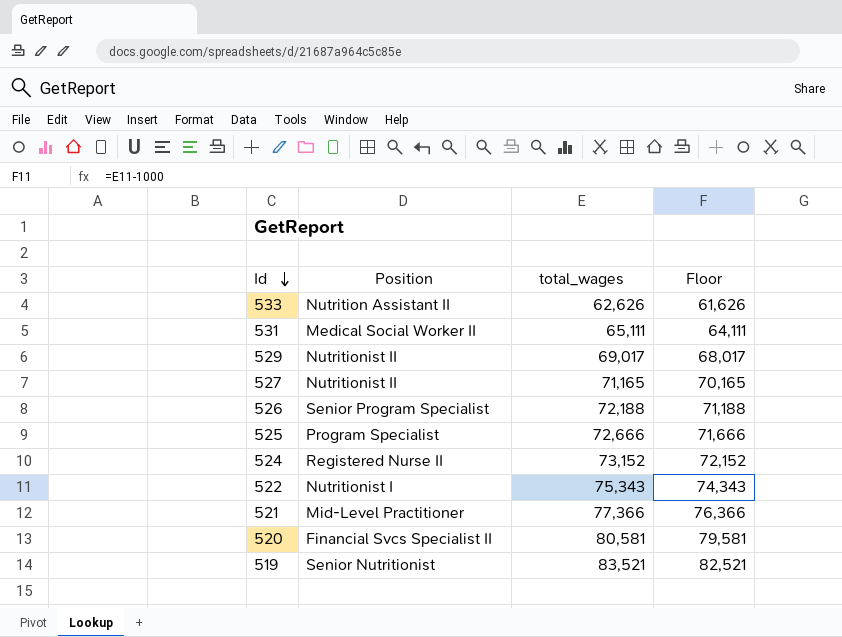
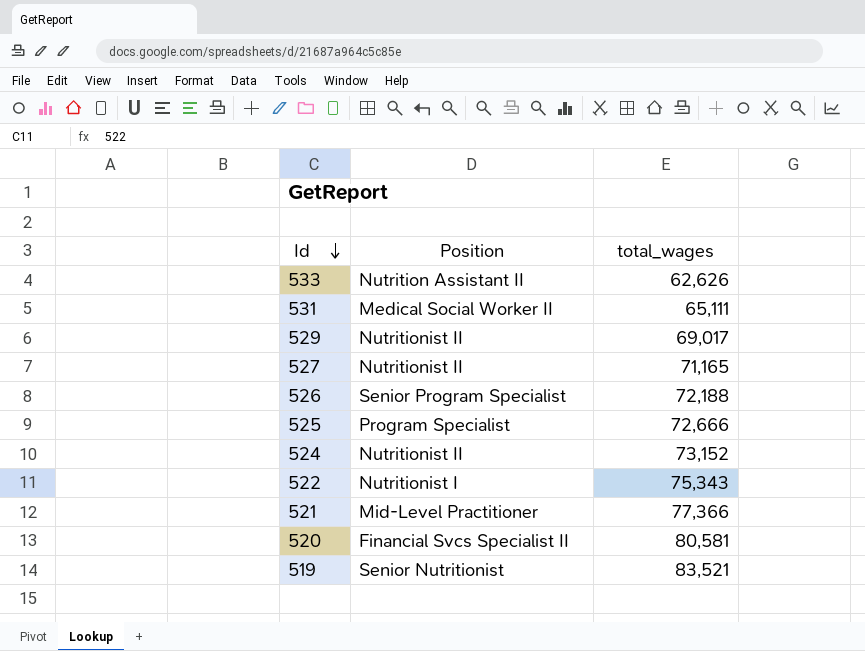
column Floor | formula: [total_wages] - 1000 -> none
524 | Position: Registered Nurse II -> Nutritionist II

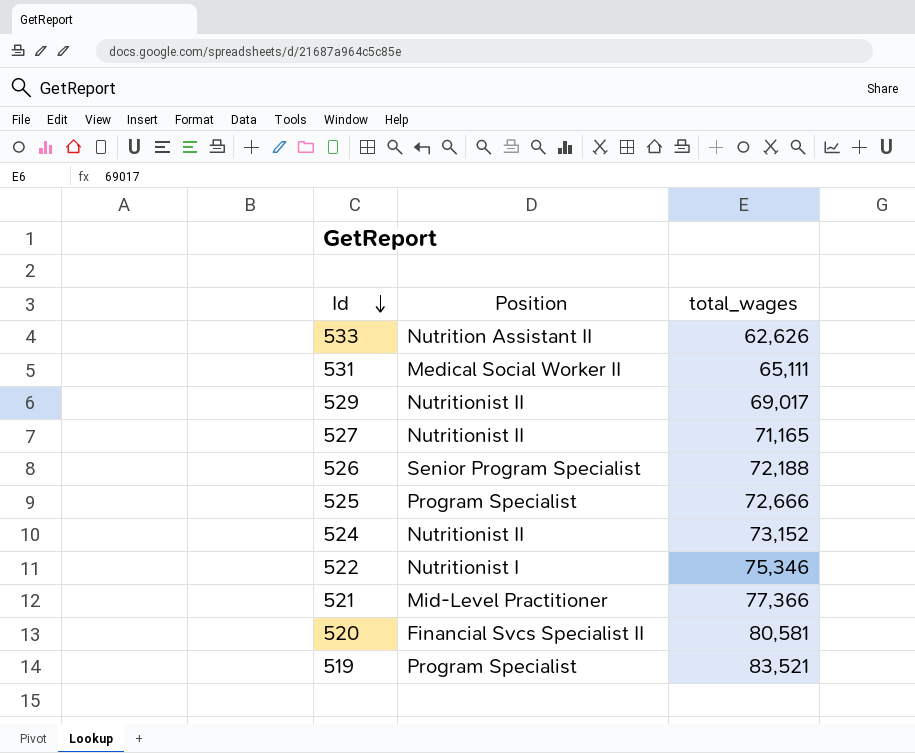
522 | total_wages: 75,343 -> 75,346
519 | Position: Senior Nutritionist -> Program Specialist

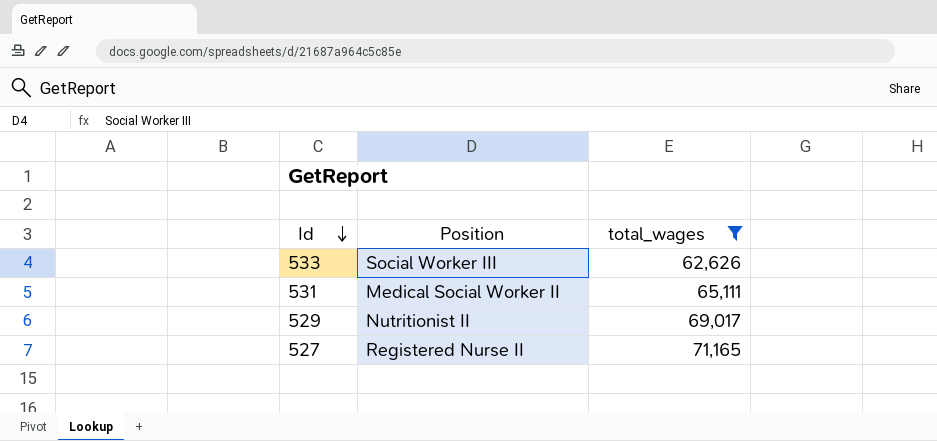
filter: none -> total_wages <= 71,165
533 | Position: Nutrition Assistant II -> Social Worker III
527 | Position: Nutritionist II -> Registered Nurse II

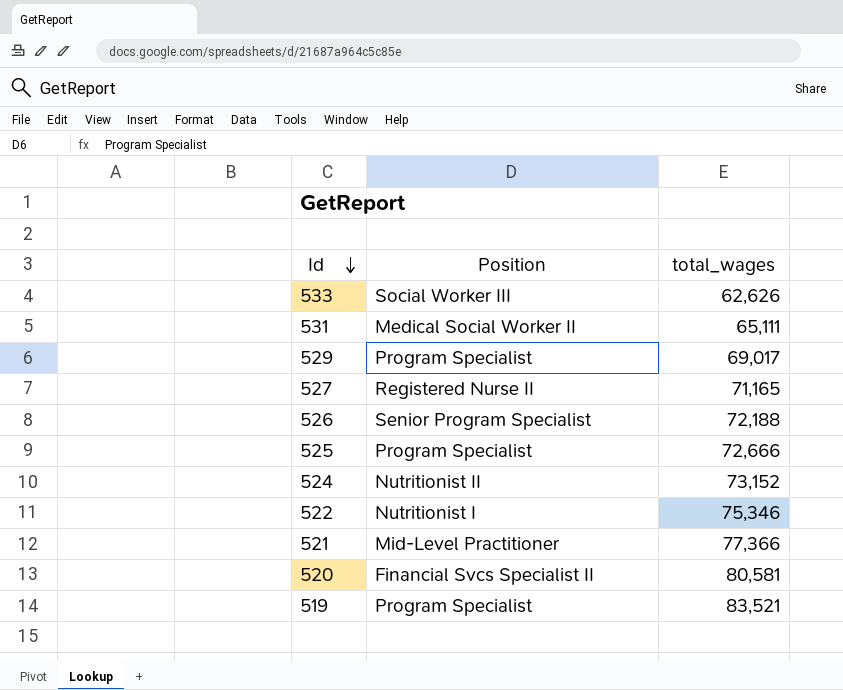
filter: total_wages <= 71,165 -> none
529 | Position: Nutritionist II -> Program Specialist

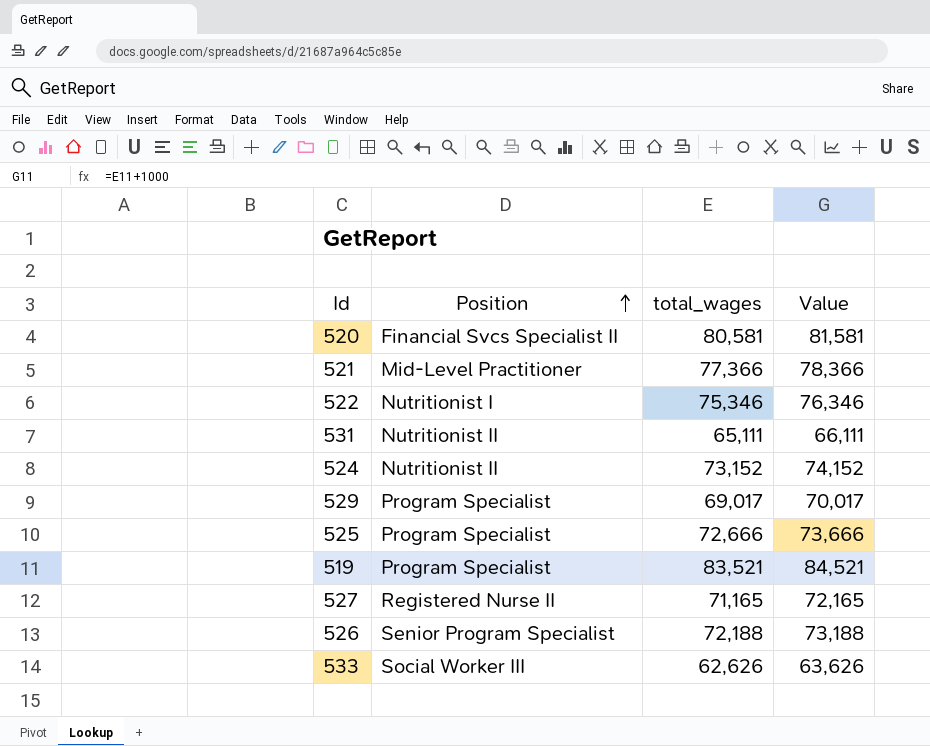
row order: Id descending -> Position ascending
column Value | formula: none -> [total_wages] + 1000
531 | Position: Medical Social Worker II -> Nutritionist II

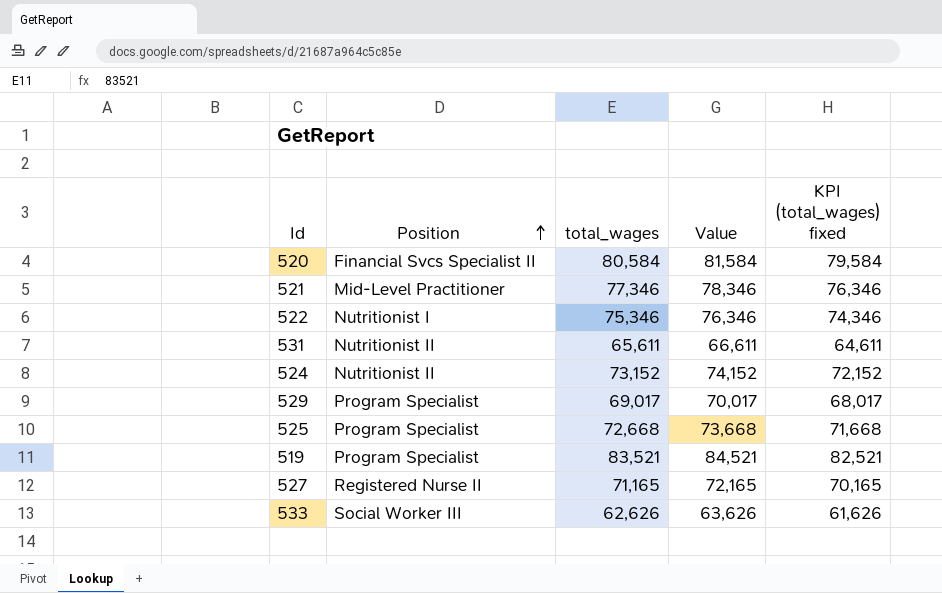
column KPI (total_wages) fixed | formula: none -> [total_wages] - 1000
row 526: Senior Program Specialist | 72,188 | 73,188 -> none
520 | total_wages: 80,581 -> 80,584
520 | Value: 81,581 -> 81,584
521 | total_wages: 77,366 -> 77,346
521 | Value: 78,366 -> 78,346
531 | total_wages: 65,111 -> 65,611
531 | Value: 66,111 -> 66,611
525 | total_wages: 72,666 -> 72,668
525 | Value: 73,666 -> 73,668

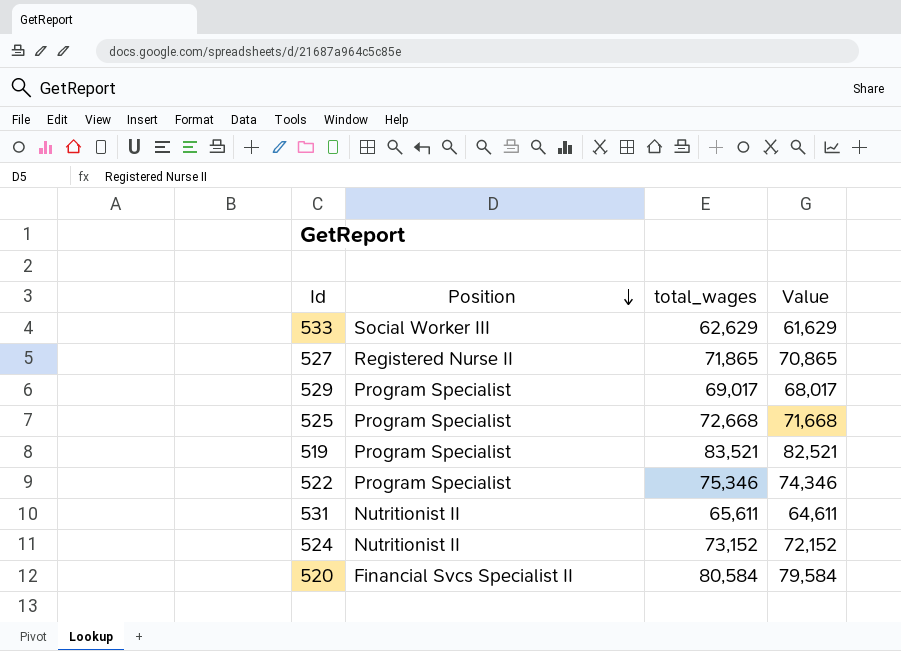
row order: Position ascending -> Position descending
column KPI (total_wages) fixed | formula: [total_wages] - 1000 -> none
column Value | formula: [total_wages] + 1000 -> [total_wages] - 1000
row 521: Mid-Level Practitioner | 77,346 | 78,346 | 76,346 -> none
533 | total_wages: 62,626 -> 62,629
527 | total_wages: 71,165 -> 71,865
522 | Position: Nutritionist I -> Program Specialist

